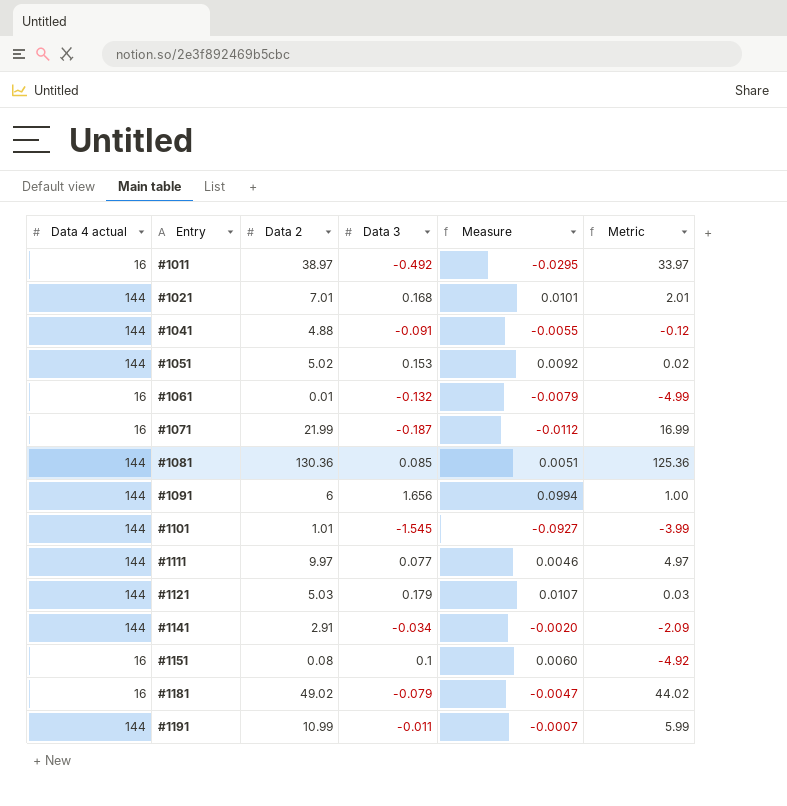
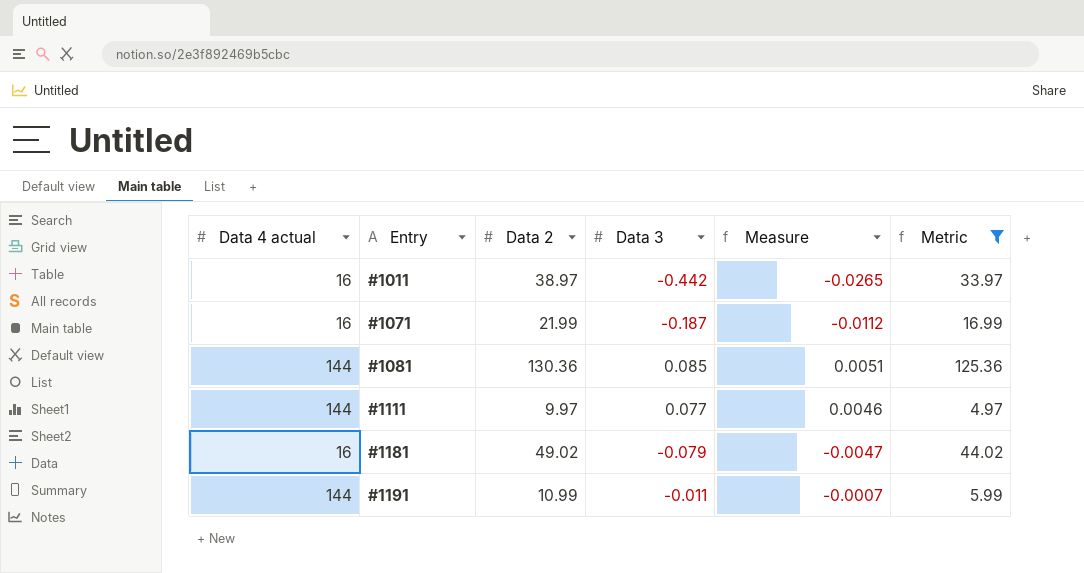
filter: none -> Metric >= 4.97
#1011 | Data 3: -0.492 -> -0.442
#1011 | Measure: -0.0295 -> -0.0265

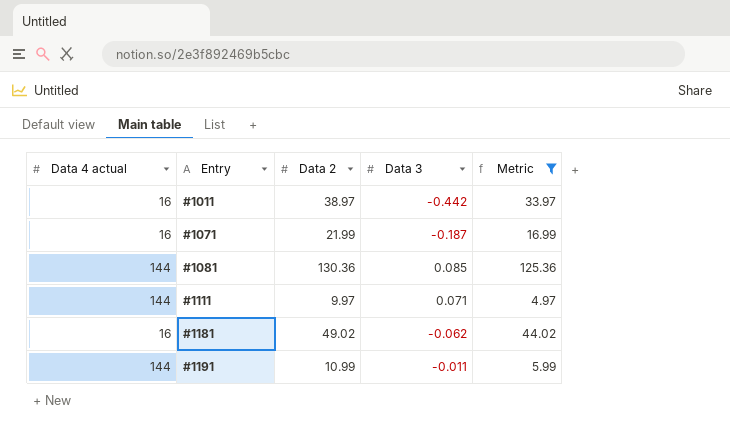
column Measure | formula: [Data 3] * 0.06 -> none
#1111 | Data 3: 0.077 -> 0.071
#1181 | Data 3: -0.079 -> -0.062

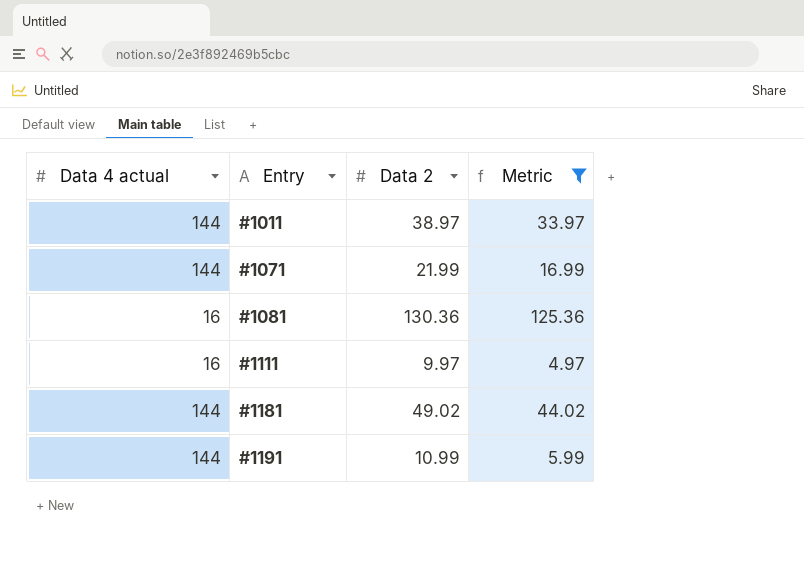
column Data 3 | position: 4 -> none
#1011 | Data 4 actual: 16 -> 144
#1071 | Data 4 actual: 16 -> 144
#1081 | Data 4 actual: 144 -> 16
#1111 | Data 4 actual: 144 -> 16
#1181 | Data 4 actual: 16 -> 144

